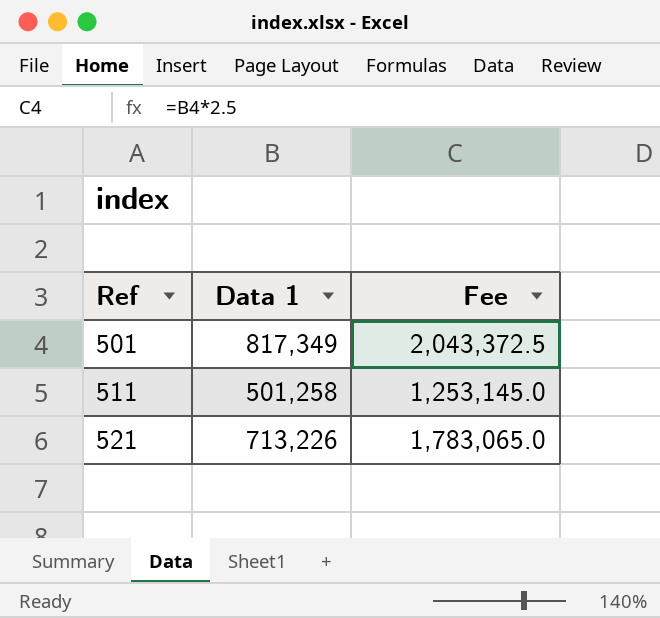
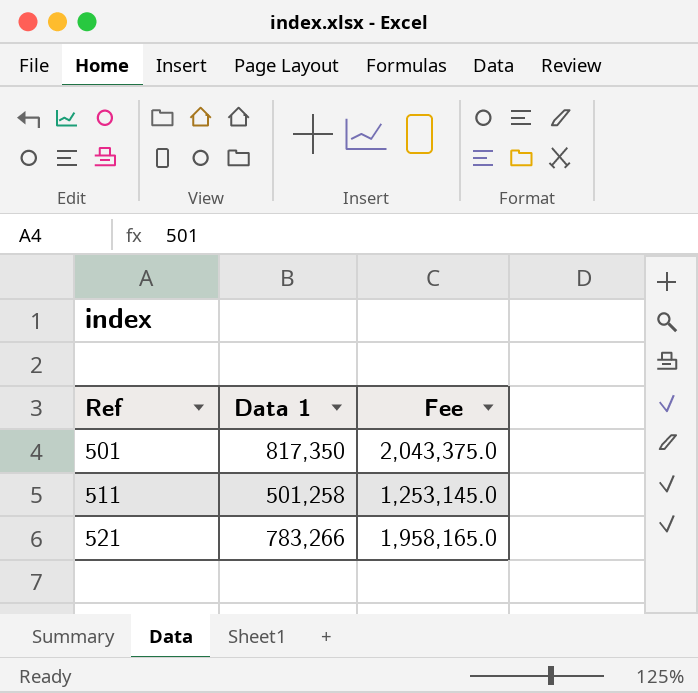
501 | Data 1: 817,349 -> 817,350
501 | Fee: 2,043,372.5 -> 2,043,375.0
521 | Data 1: 713,226 -> 783,266
521 | Fee: 1,783,065.0 -> 1,958,165.0

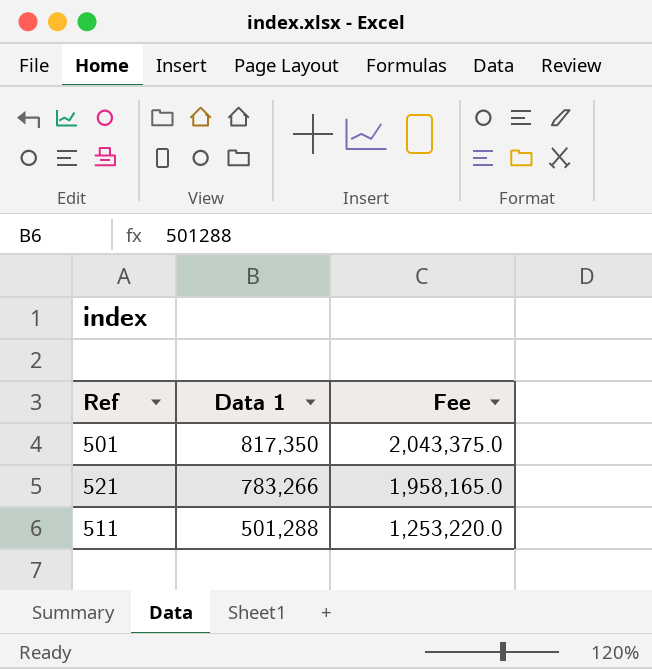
row order: Ref ascending -> Data 1 descending
511 | Data 1: 501,258 -> 501,288
511 | Fee: 1,253,145.0 -> 1,253,220.0

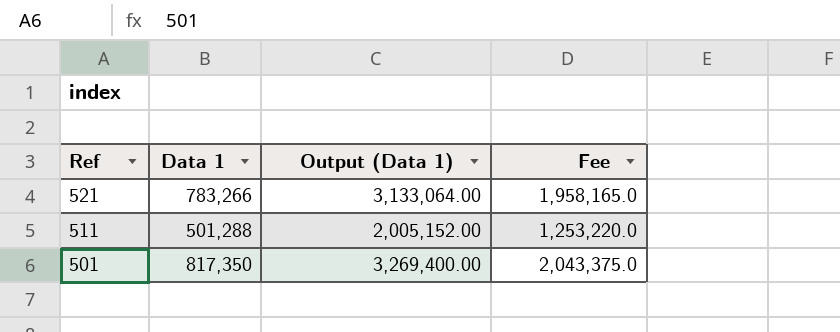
row order: Data 1 descending -> Ref descending
column Output (Data 1) | formula: none -> [Data 1] * 4

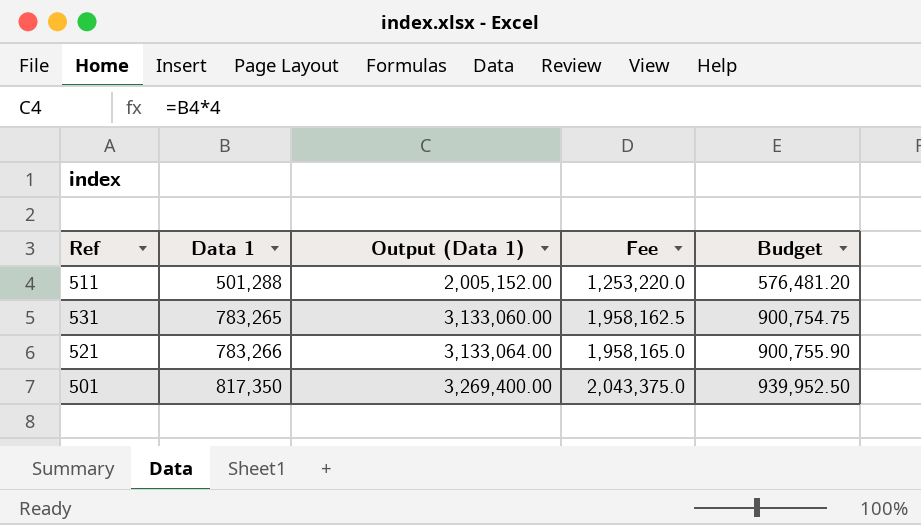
row order: Ref descending -> Data 1 ascending
column Budget | formula: none -> [Data 1] * 1.15
row 531: none -> 783,265 | 3,133,060.00 | 1,958,162.5 | 900,754.75

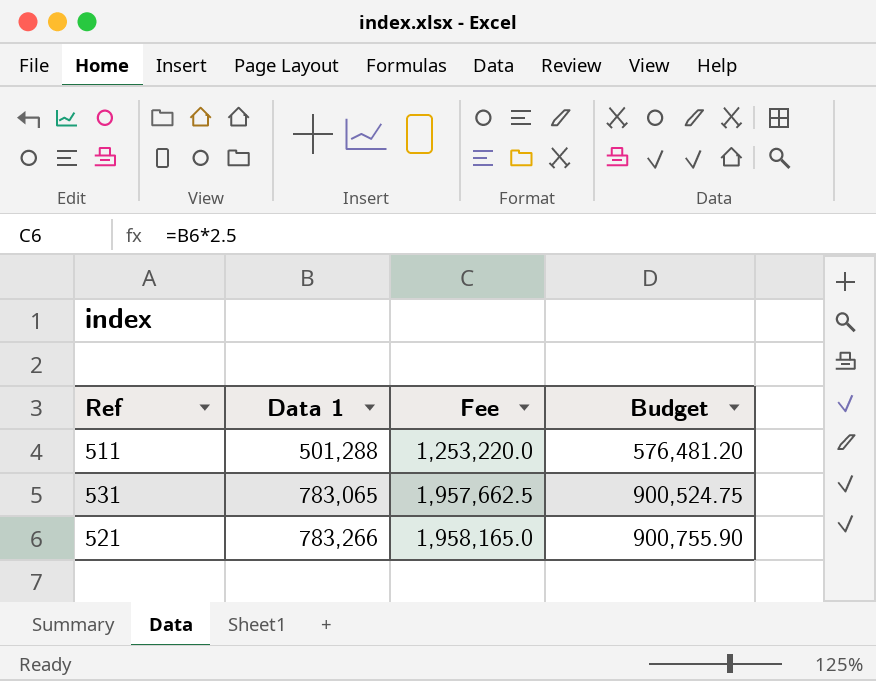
column Output (Data 1) | formula: [Data 1] * 4 -> none
row 501: 817,350 | 3,269,400.00 | 2,043,375.0 | 939,952.50 -> none
531 | Data 1: 783,265 -> 783,065
531 | Fee: 1,958,162.5 -> 1,957,662.5
531 | Budget: 900,754.75 -> 900,524.75

